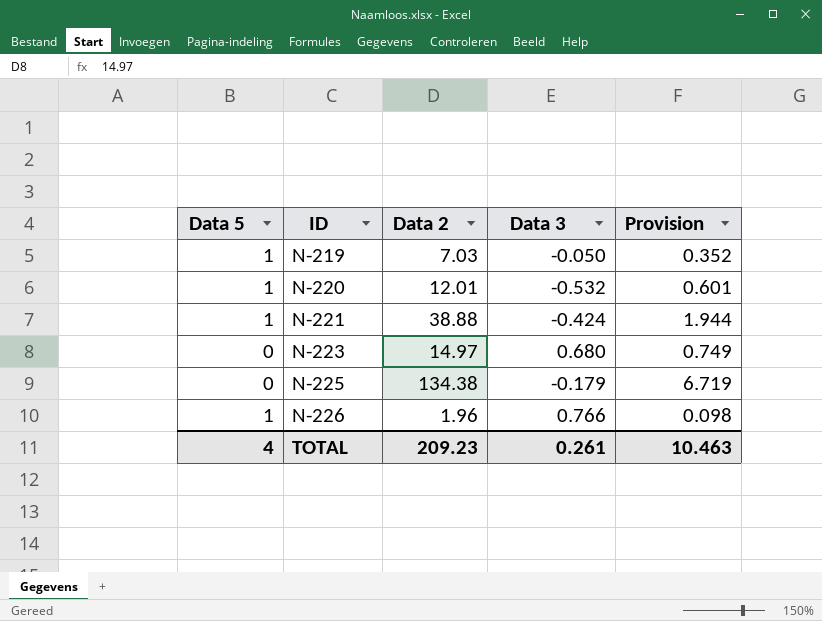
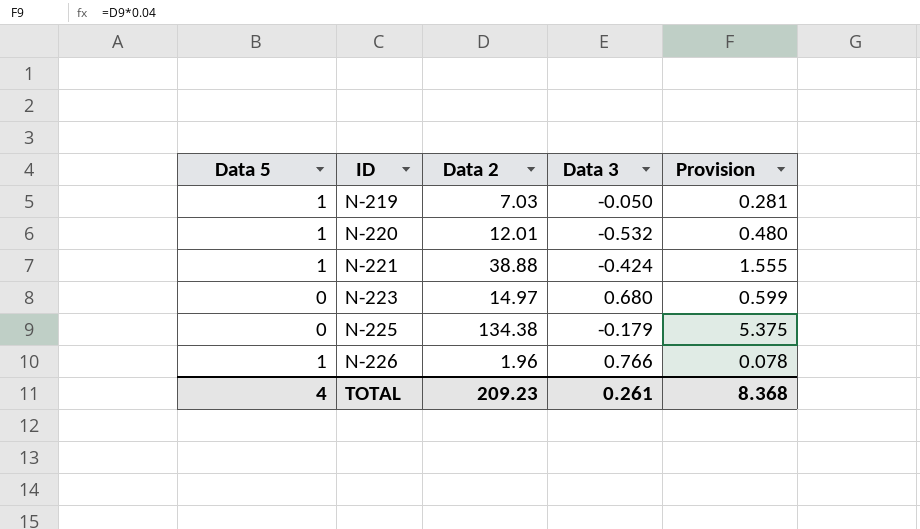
column Provision | formula: [Data 2] * 0.05 -> [Data 2] * 0.04
TOTAL | Provision: 10.463 -> 8.368

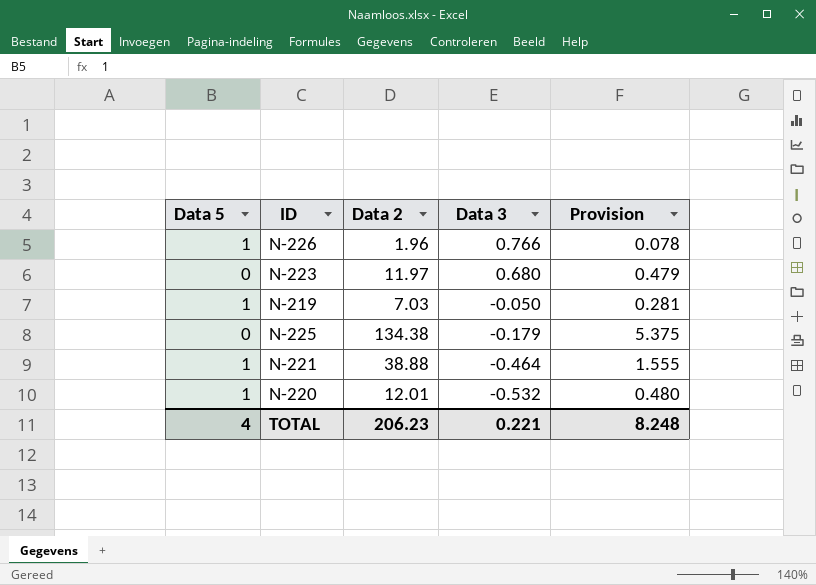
row order: ID ascending -> Data 3 descending
N-223 | Data 2: 14.97 -> 11.97
N-223 | Provision: 0.599 -> 0.479
N-221 | Data 3: -0.424 -> -0.464
TOTAL | Data 2: 209.23 -> 206.23
TOTAL | Data 3: 0.261 -> 0.221
TOTAL | Provision: 8.368 -> 8.248

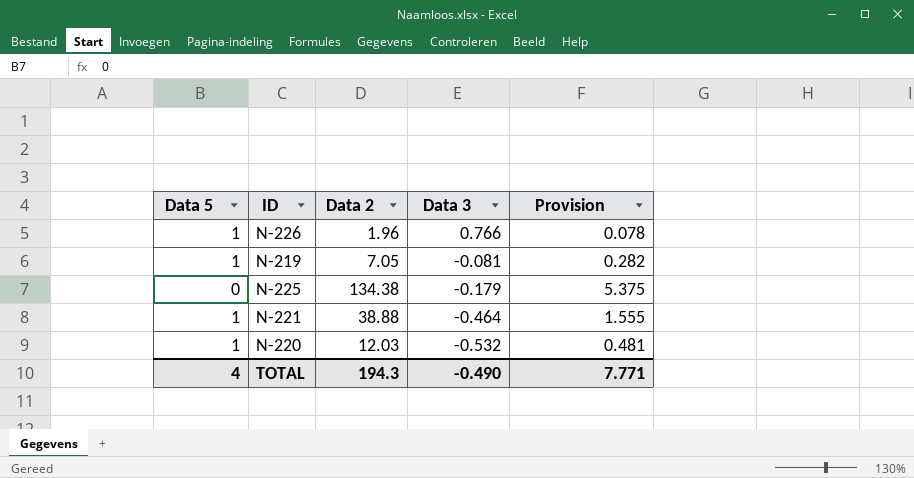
row N-223: 0 | 11.97 | 0.680 | 0.479 -> none
N-219 | Data 2: 7.03 -> 7.05
N-219 | Data 3: -0.050 -> -0.081
N-219 | Provision: 0.281 -> 0.282
N-220 | Data 2: 12.01 -> 12.03
N-220 | Provision: 0.480 -> 0.481
TOTAL | Data 2: 206.23 -> 194.3
TOTAL | Data 3: 0.221 -> -0.490
TOTAL | Provision: 8.248 -> 7.771

